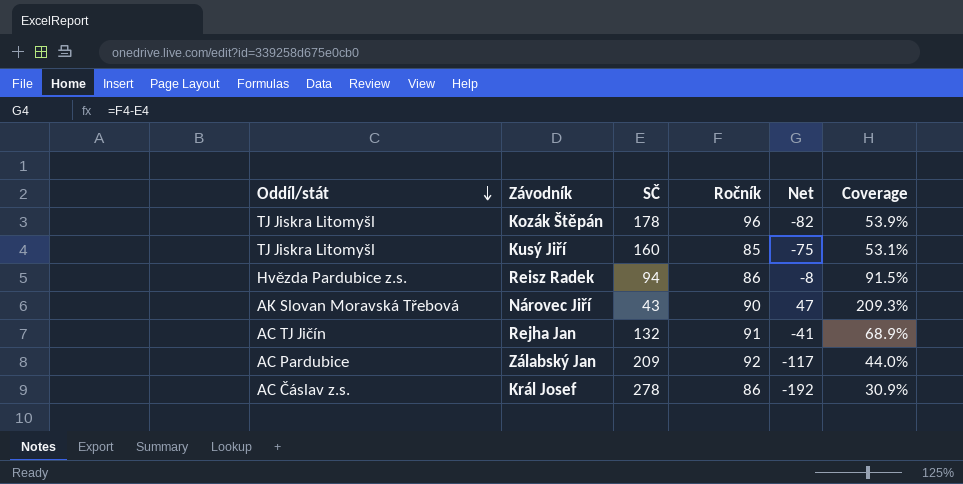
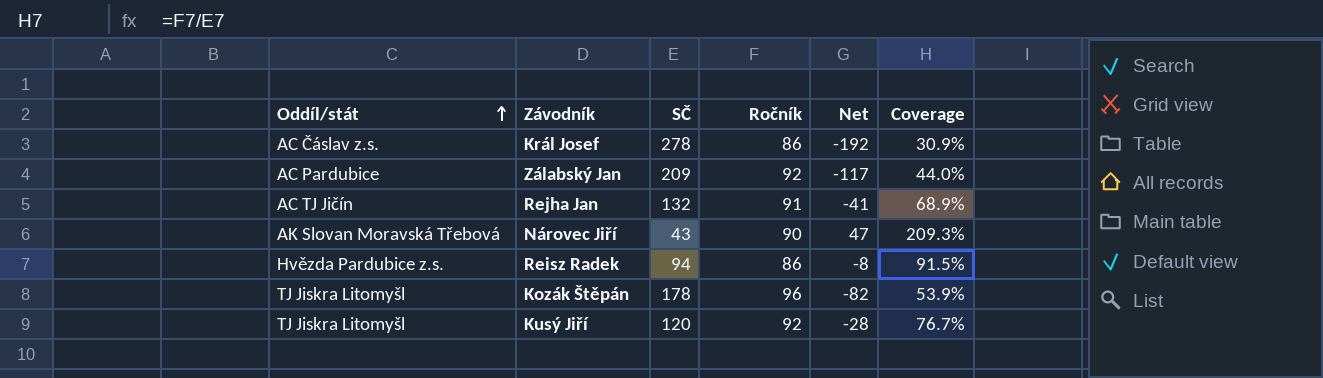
row order: Oddíl/stát descending -> Oddíl/stát ascending
Kusý Jiří | SČ: 160 -> 120
Kusý Jiří | Ročník: 85 -> 92
Kusý Jiří | Net: -75 -> -28
Kusý Jiří | Coverage: 53.1% -> 76.7%

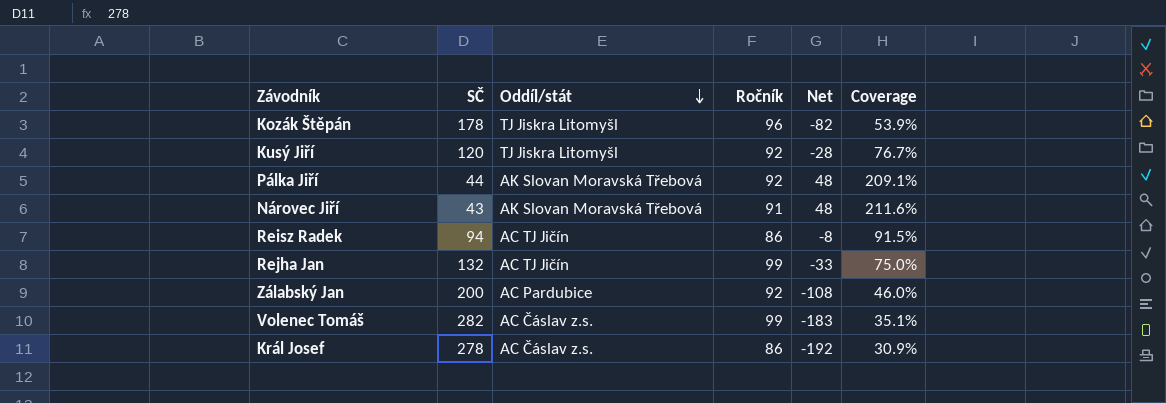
row order: Oddíl/stát ascending -> Oddíl/stát descending
column Oddíl/stát | position: 1 -> 3
row Pálka Jiří: none -> 44 | AK Slovan Moravská Třebová | 92 | 48 | 209.1%
Nárovec Jiří | Ročník: 90 -> 91
Nárovec Jiří | Net: 47 -> 48
Nárovec Jiří | Coverage: 209.3% -> 211.6%
Reisz Radek | Oddíl/stát: Hvězda Pardubice z.s. -> AC TJ Jičín
Rejha Jan | Ročník: 91 -> 99
Rejha Jan | Net: -41 -> -33
Rejha Jan | Coverage: 68.9% -> 75.0%
Zálabský Jan | SČ: 209 -> 200
Zálabský Jan | Net: -117 -> -108
Zálabský Jan | Coverage: 44.0% -> 46.0%
row Volenec Tomáš: none -> 282 | AC Čáslav z.s. | 99 | -183 | 35.1%

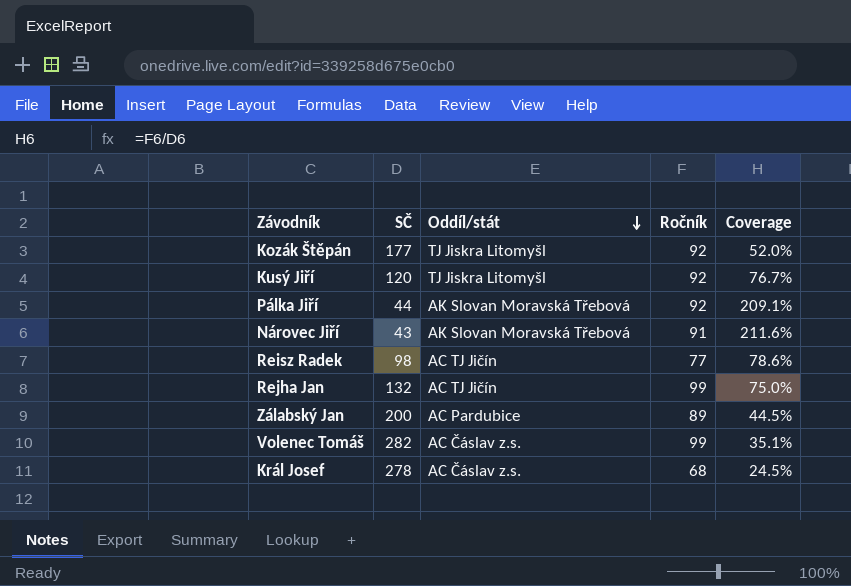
column Net | formula: [Ročník] - [SČ] -> none
Kozák Štěpán | SČ: 178 -> 177
Kozák Štěpán | Ročník: 96 -> 92
Kozák Štěpán | Coverage: 53.9% -> 52.0%
Reisz Radek | SČ: 94 -> 98
Reisz Radek | Ročník: 86 -> 77
Reisz Radek | Coverage: 91.5% -> 78.6%
Zálabský Jan | Ročník: 92 -> 89
Zálabský Jan | Coverage: 46.0% -> 44.5%
Král Josef | Ročník: 86 -> 68
Král Josef | Coverage: 30.9% -> 24.5%

